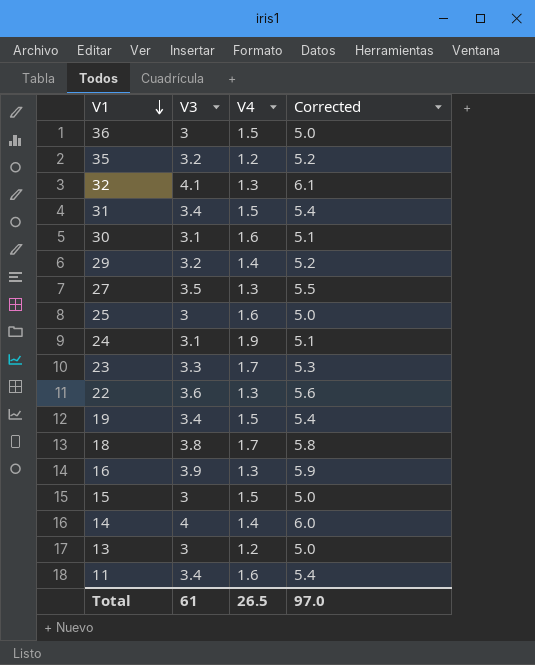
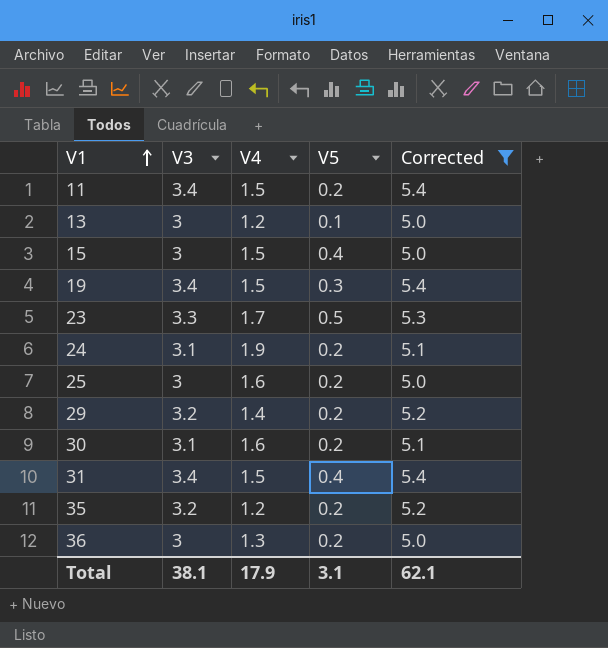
filter: none -> Corrected <= 5.4
row order: V1 descending -> V1 ascending
column V5 | position: none -> 4
11 | V4: 1.6 -> 1.5
36 | V4: 1.5 -> 1.3
Total | V3: 61 -> 38.1
Total | V4: 26.5 -> 17.9
Total | Corrected: 97.0 -> 62.1

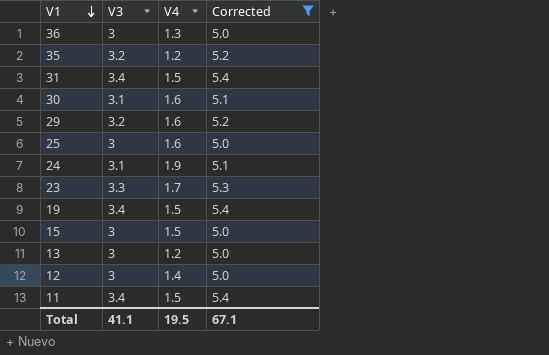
row order: V1 ascending -> V1 descending
column V5 | position: 4 -> none
29 | V4: 1.4 -> 1.6
row 12: none -> 3 | 1.4 | 5.0
Total | V3: 38.1 -> 41.1
Total | V4: 17.9 -> 19.5
Total | Corrected: 62.1 -> 67.1

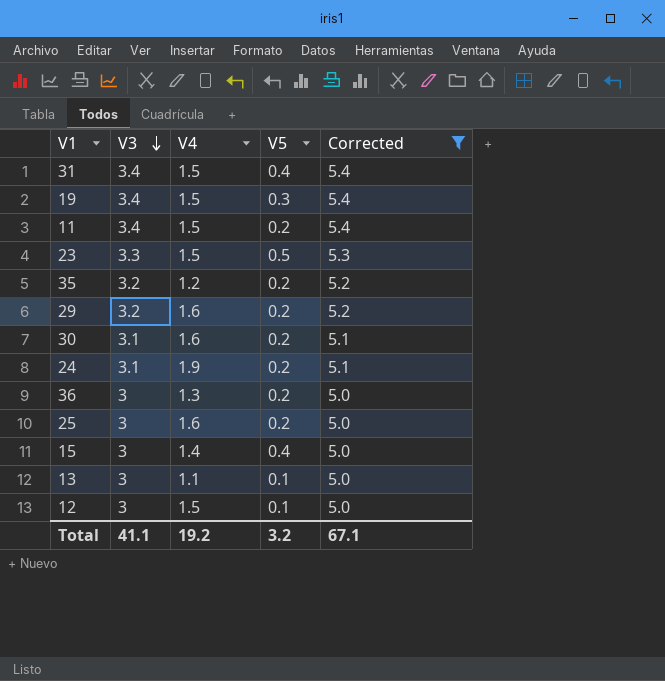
row order: V1 descending -> V3 descending
column V5 | position: none -> 4
23 | V4: 1.7 -> 1.5
15 | V4: 1.5 -> 1.4
13 | V4: 1.2 -> 1.1
12 | V4: 1.4 -> 1.5
Total | V4: 19.5 -> 19.2

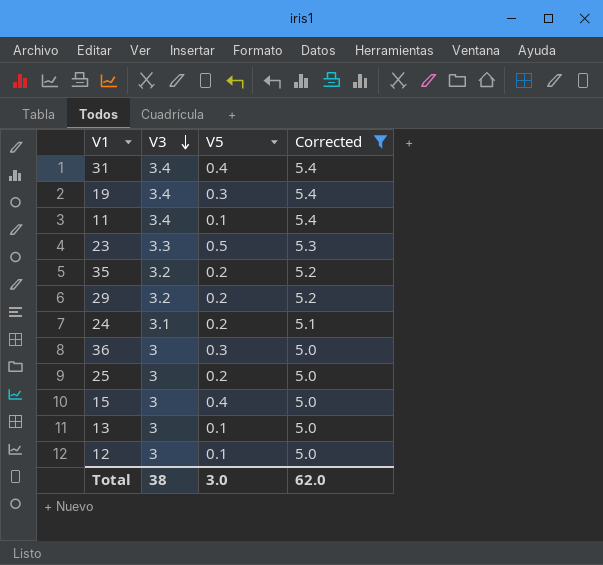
column V4 | position: 3 -> none
row 30: 3.1 | 1.6 | 0.2 | 5.1 -> none
11 | V5: 0.2 -> 0.1
36 | V5: 0.2 -> 0.3
Total | V3: 41.1 -> 38
Total | V5: 3.2 -> 3.0
Total | Corrected: 67.1 -> 62.0

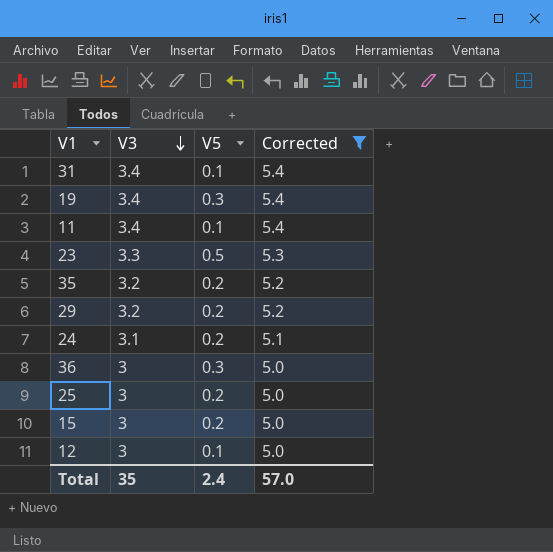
row 13: 3 | 0.1 | 5.0 -> none
31 | V5: 0.4 -> 0.1
15 | V5: 0.4 -> 0.2
Total | V3: 38 -> 35
Total | V5: 3.0 -> 2.4
Total | Corrected: 62.0 -> 57.0

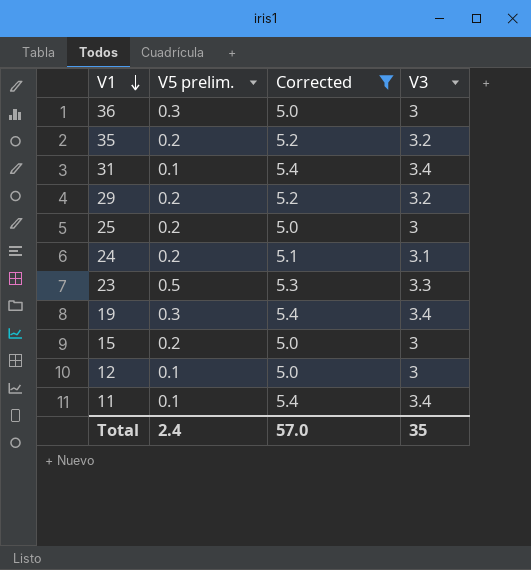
row order: V3 descending -> V1 descending
column name: V5 -> V5 prelim.
column V3 | position: 2 -> 4

